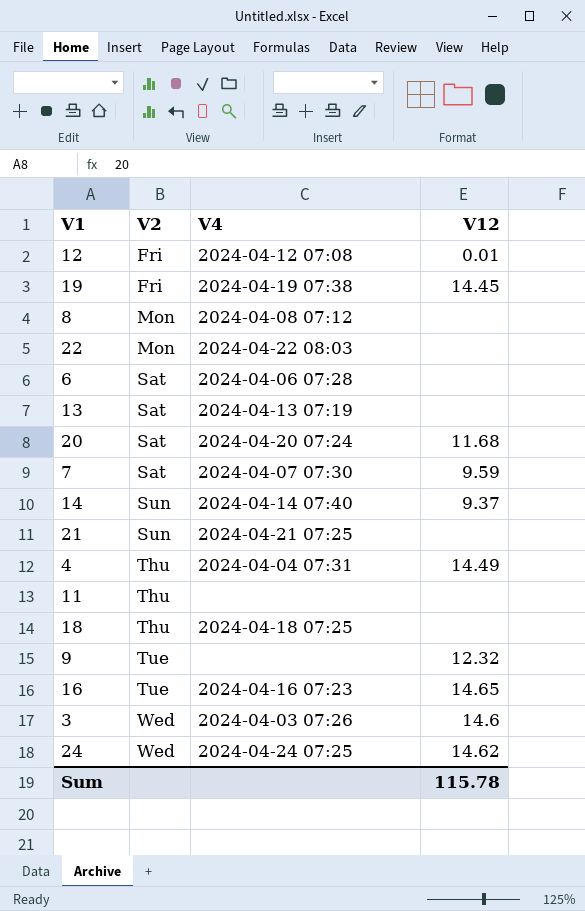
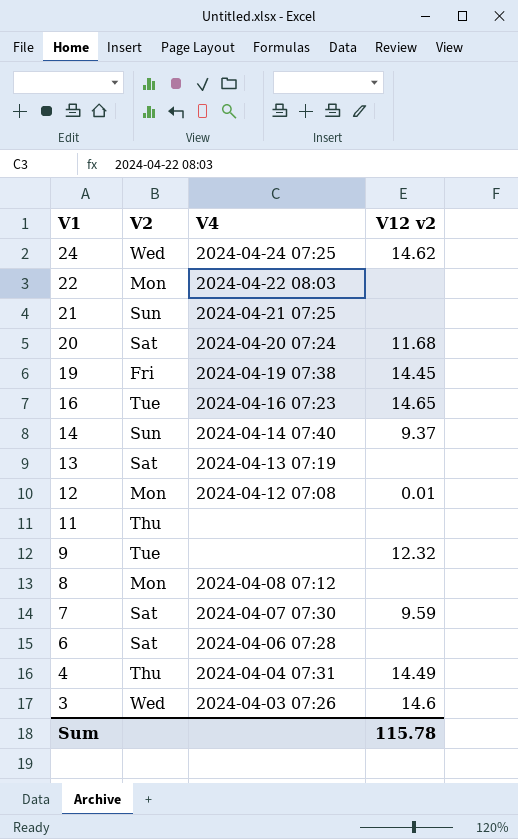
row order: V2 ascending -> V1 descending
column name: V12 -> V12 v2
row 18: Thu | 2024-04-18 07:25 | none -> none
12 | V2: Fri -> Mon

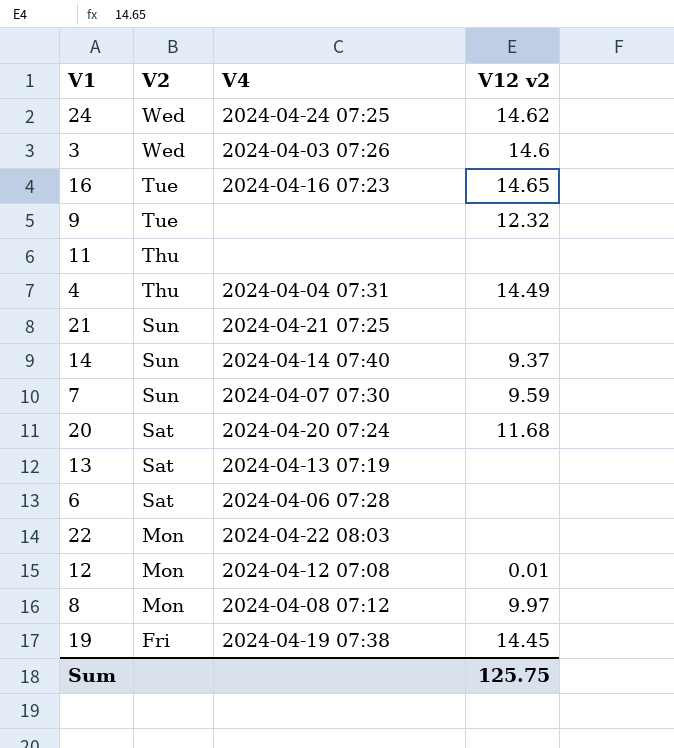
row order: V1 descending -> V2 descending
7 | V2: Sat -> Sun
8 | V12 v2: none -> 9.97
Sum | V12 v2: 115.78 -> 125.75

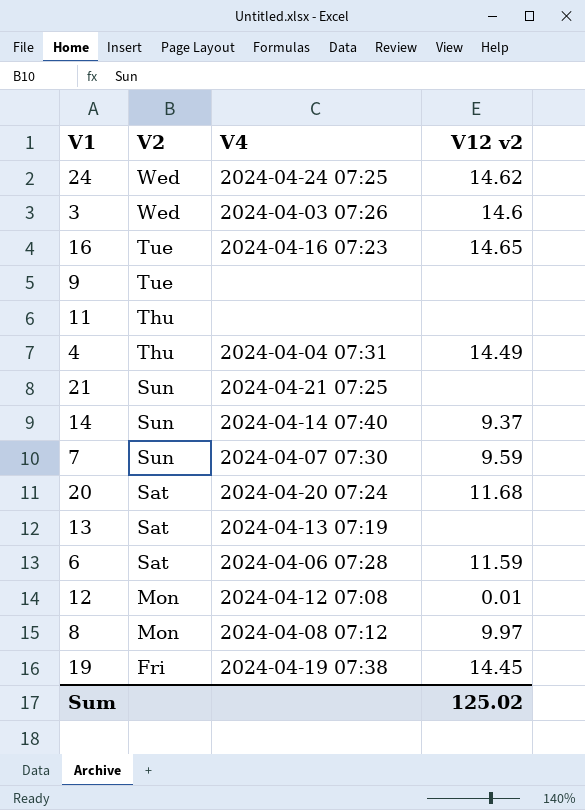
row 22: Mon | 2024-04-22 08:03 | none -> none
9 | V12 v2: 12.32 -> none
6 | V12 v2: none -> 11.59
Sum | V12 v2: 125.75 -> 125.02

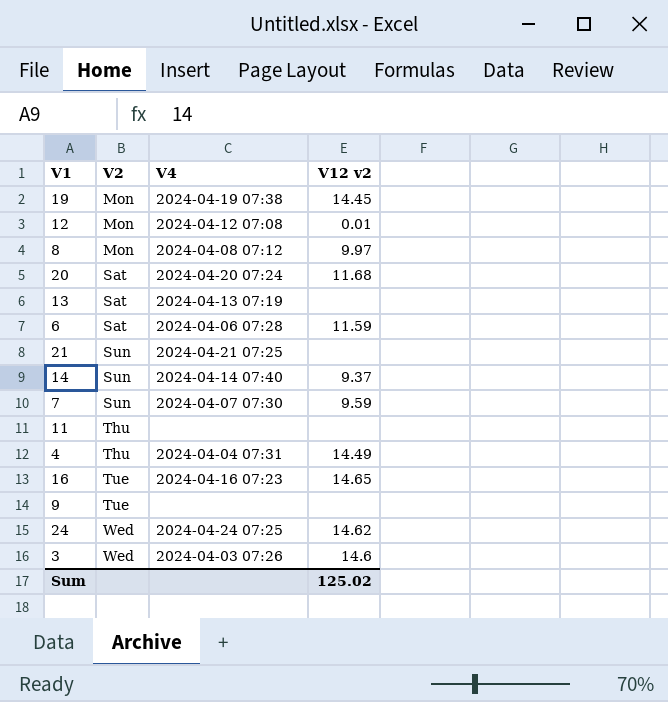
row order: V2 descending -> V2 ascending
19 | V2: Fri -> Mon

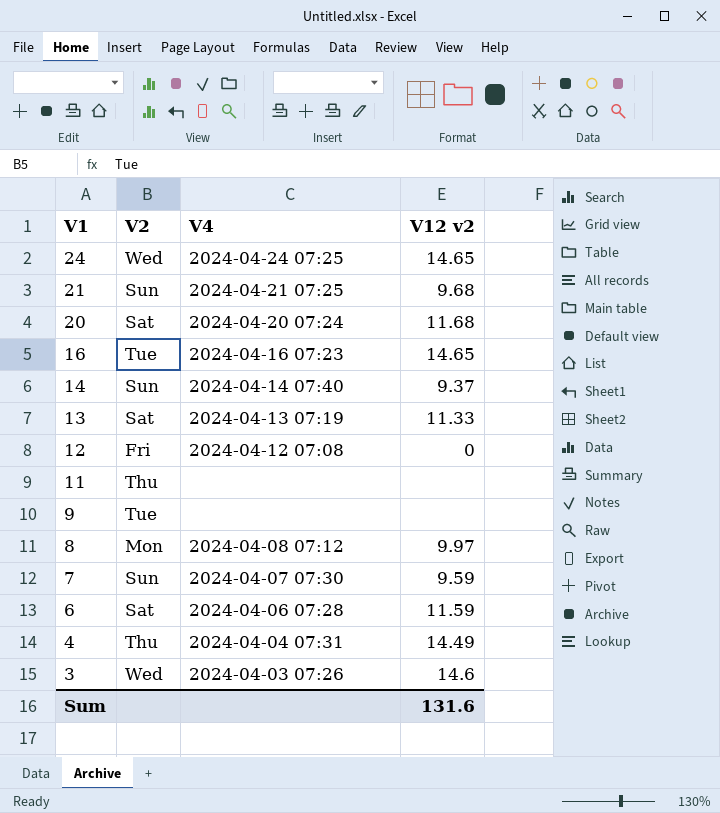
row order: V2 ascending -> V1 descending
row 19: Mon | 2024-04-19 07:38 | 14.45 -> none
24 | V12 v2: 14.62 -> 14.65
21 | V12 v2: none -> 9.68
13 | V12 v2: none -> 11.33
12 | V2: Mon -> Fri
12 | V12 v2: 0.01 -> 0
Sum | V12 v2: 125.02 -> 131.6

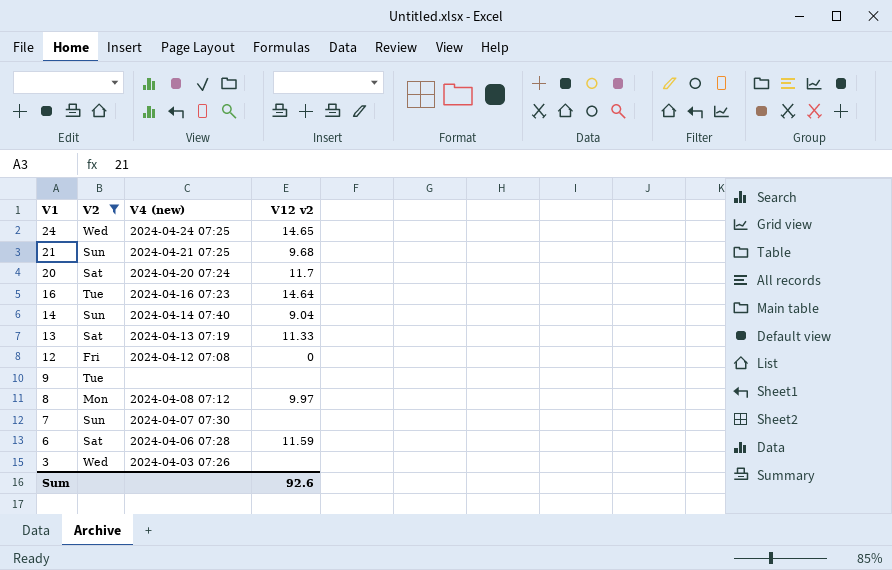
filter: none -> V2 != Thu
column name: V4 -> V4 (new)
20 | V12 v2: 11.68 -> 11.7
16 | V12 v2: 14.65 -> 14.64
14 | V12 v2: 9.37 -> 9.04
7 | V12 v2: 9.59 -> none
3 | V12 v2: 14.6 -> none
Sum | V12 v2: 131.6 -> 92.6

